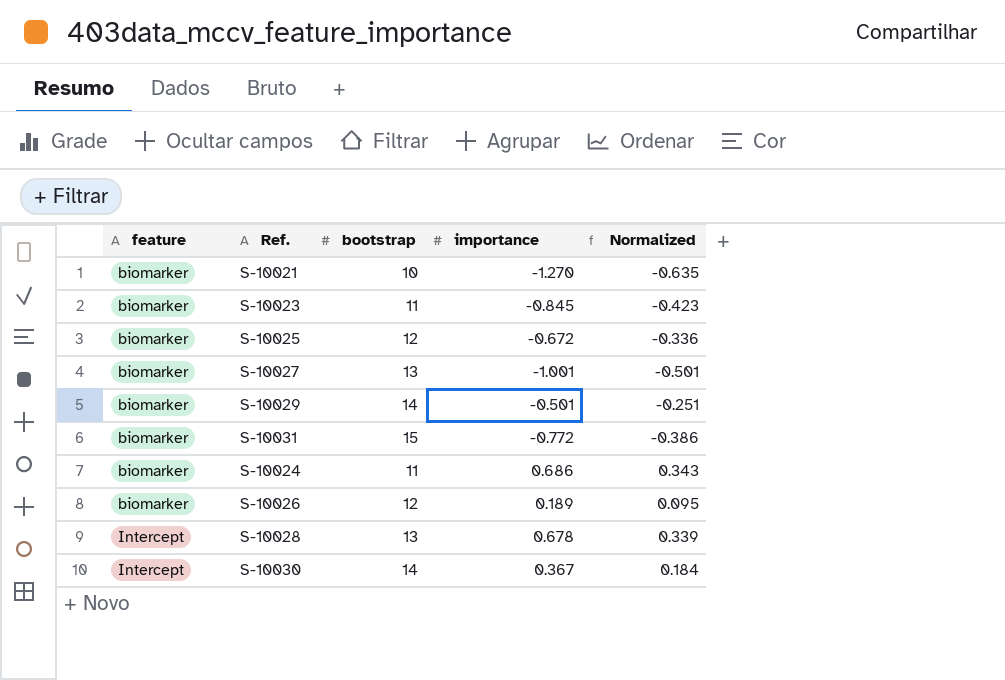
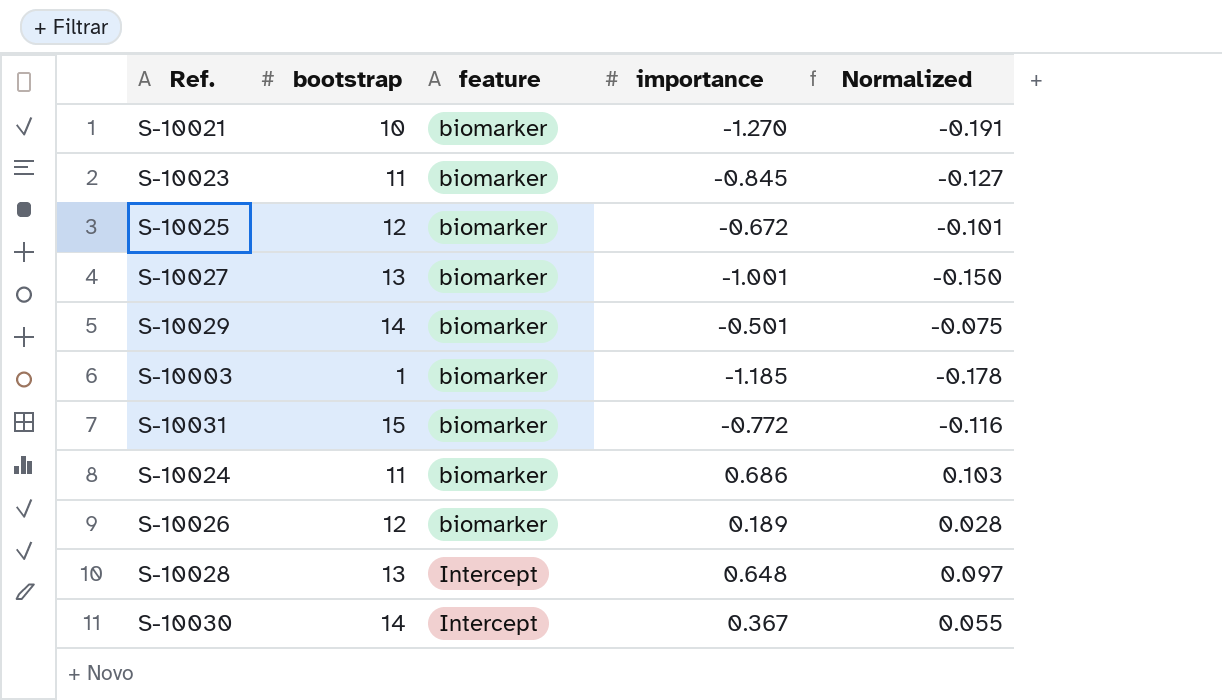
column feature | position: 1 -> 3
column Normalized | formula: [importance] * 0.5 -> [importance] * 0.15
row S-10003: none -> 1 | biomarker | -1.185 | -0.178
S-10028 | importance: 0.678 -> 0.648

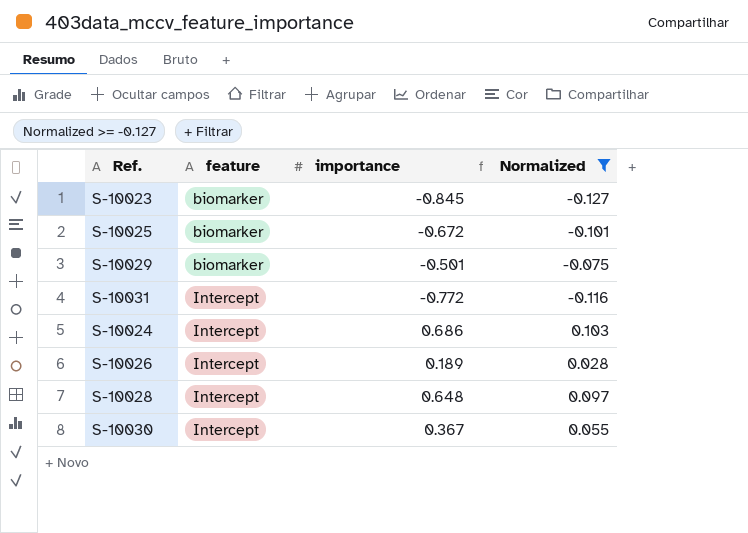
filter: none -> Normalized >= -0.127
column bootstrap | position: 2 -> none
S-10031 | feature: biomarker -> Intercept
S-10024 | feature: biomarker -> Intercept
S-10026 | feature: biomarker -> Intercept

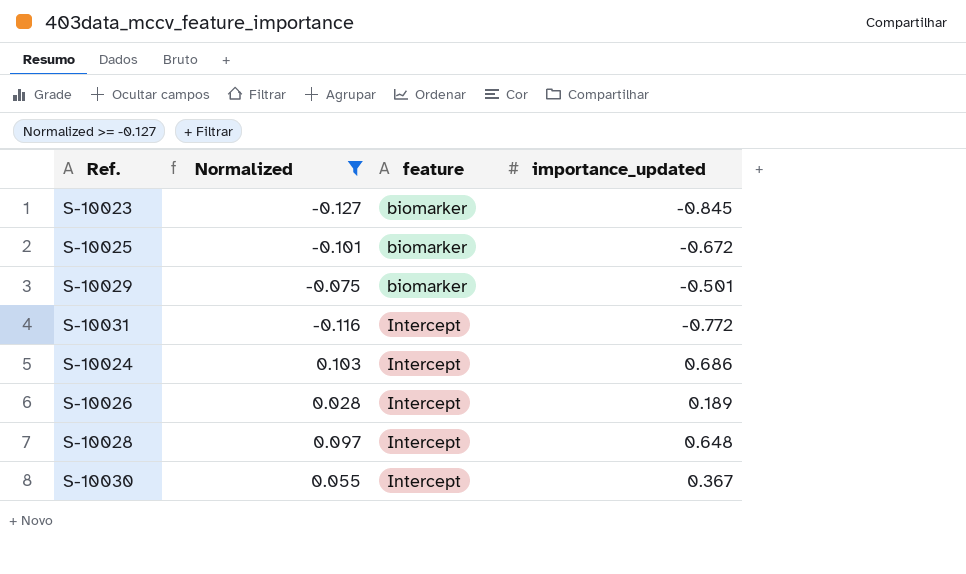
column Normalized | position: 4 -> 2
column name: importance -> importance_updated

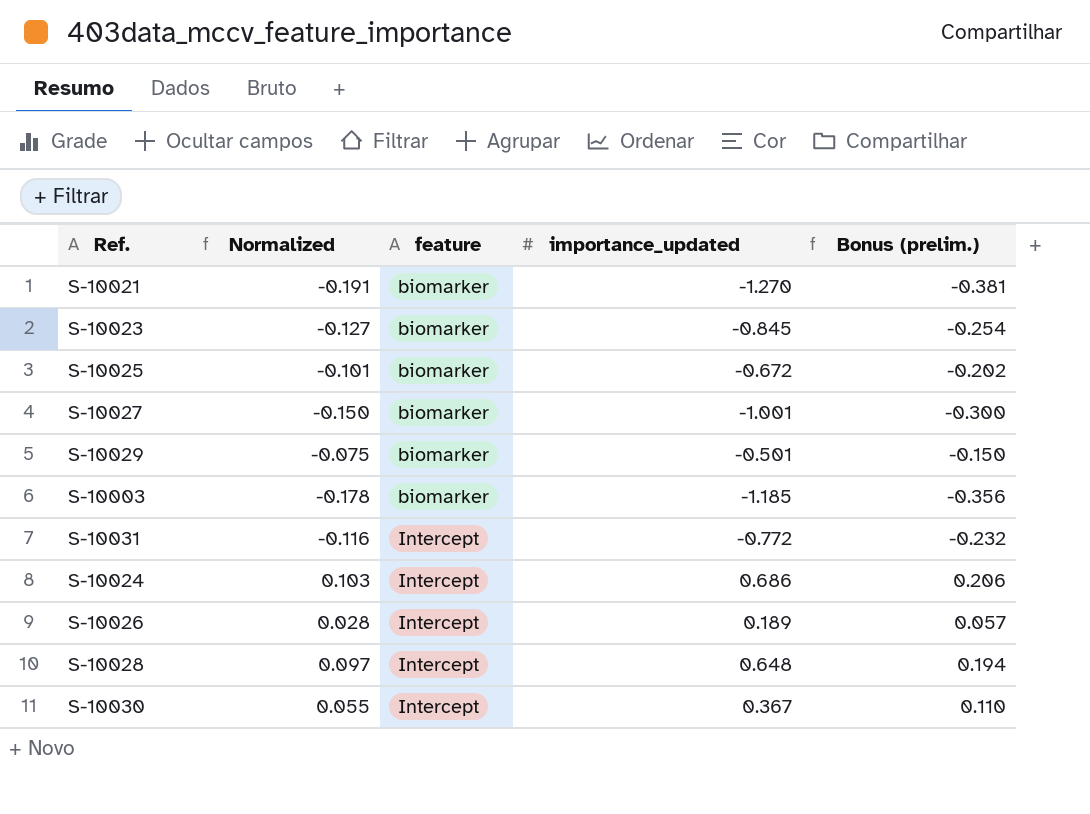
filter: Normalized >= -0.127 -> none
column Bonus (prelim.) | formula: none -> [importance_updated] * 0.3

